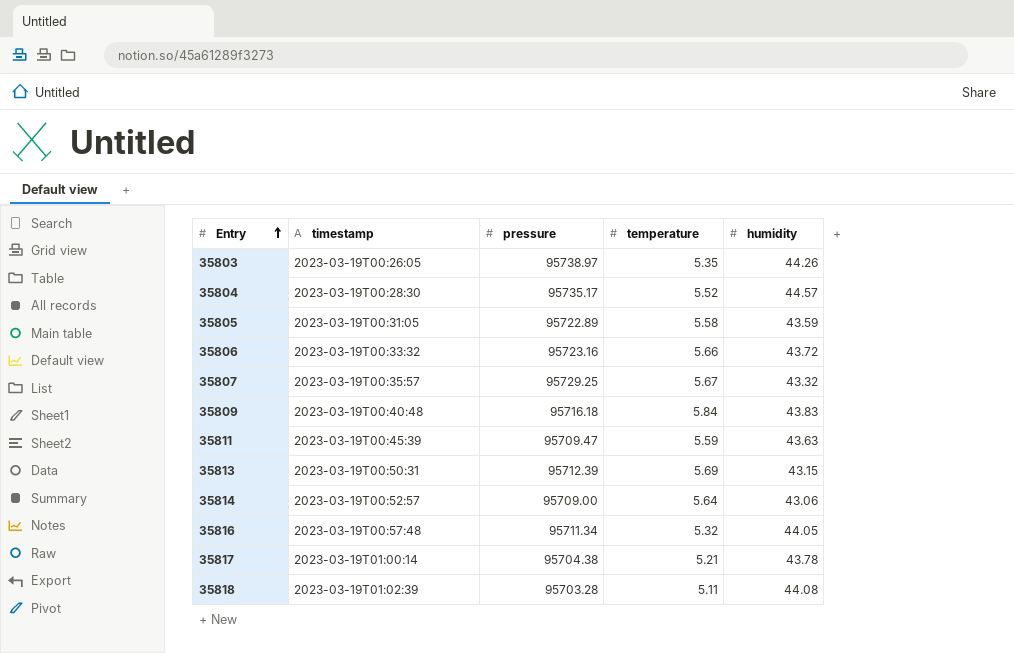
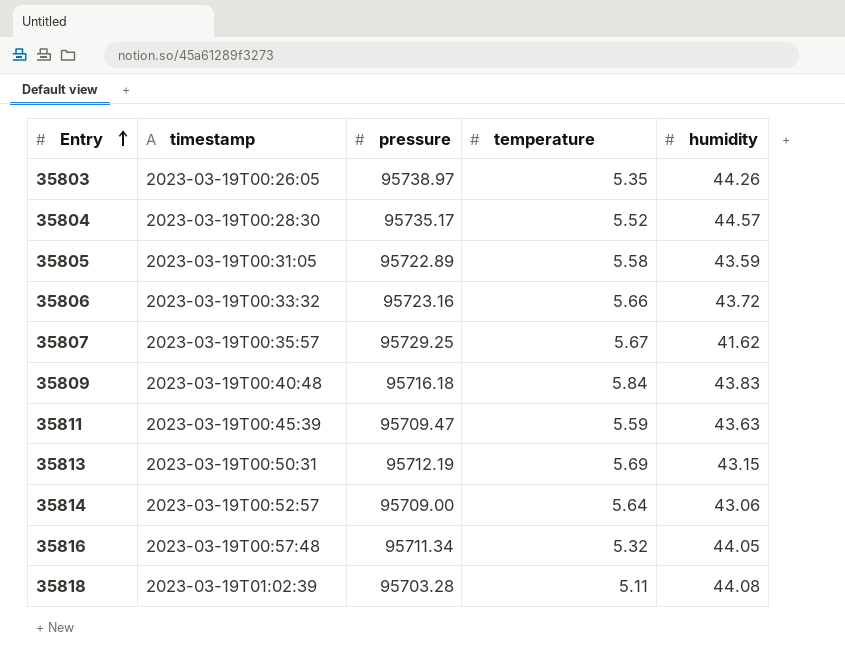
row 35817: 2023-03-19T01:00:14 | 95704.38 | 5.21 | 43.78 -> none
35807 | humidity: 43.32 -> 41.62
35813 | pressure: 95712.39 -> 95712.19

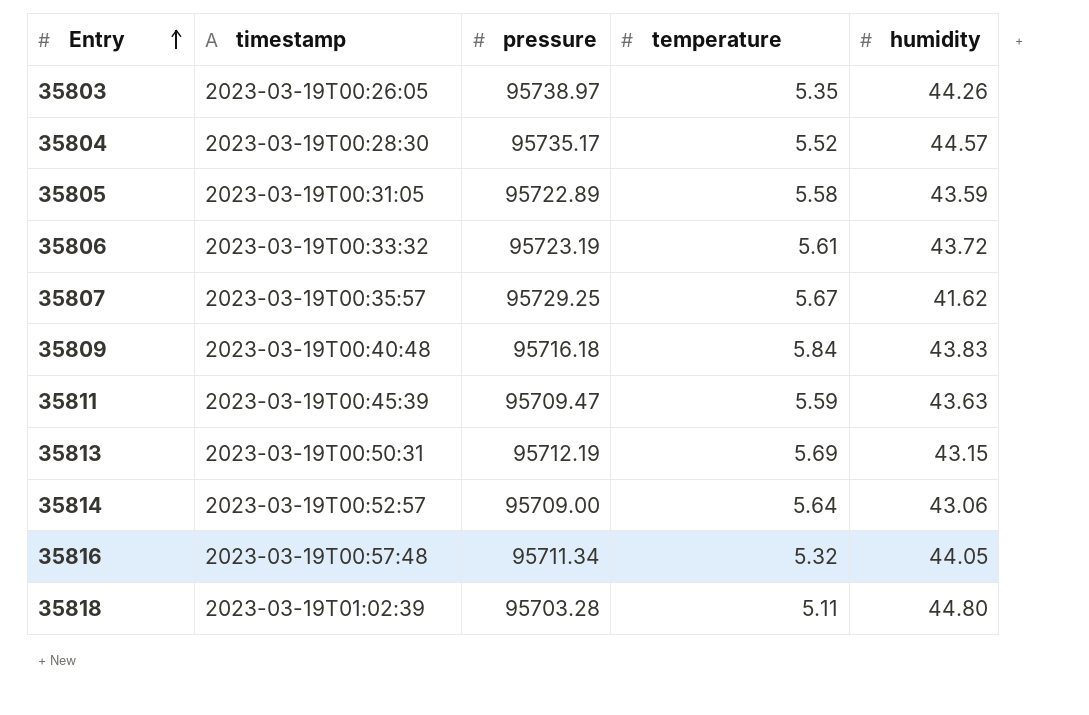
35806 | pressure: 95723.16 -> 95723.19
35806 | temperature: 5.66 -> 5.61
35818 | humidity: 44.08 -> 44.80

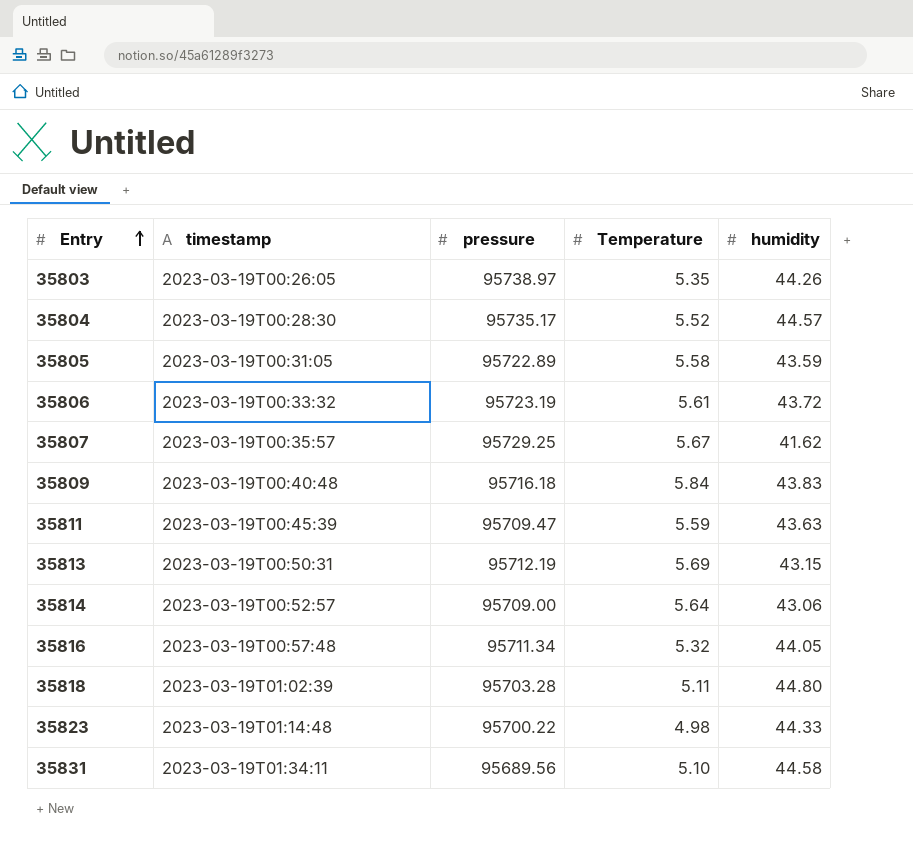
column name: temperature -> Temperature
row 35823: none -> 2023-03-19T01:14:48 | 95700.22 | 4.98 | 44.33
row 35831: none -> 2023-03-19T01:34:11 | 95689.56 | 5.10 | 44.58

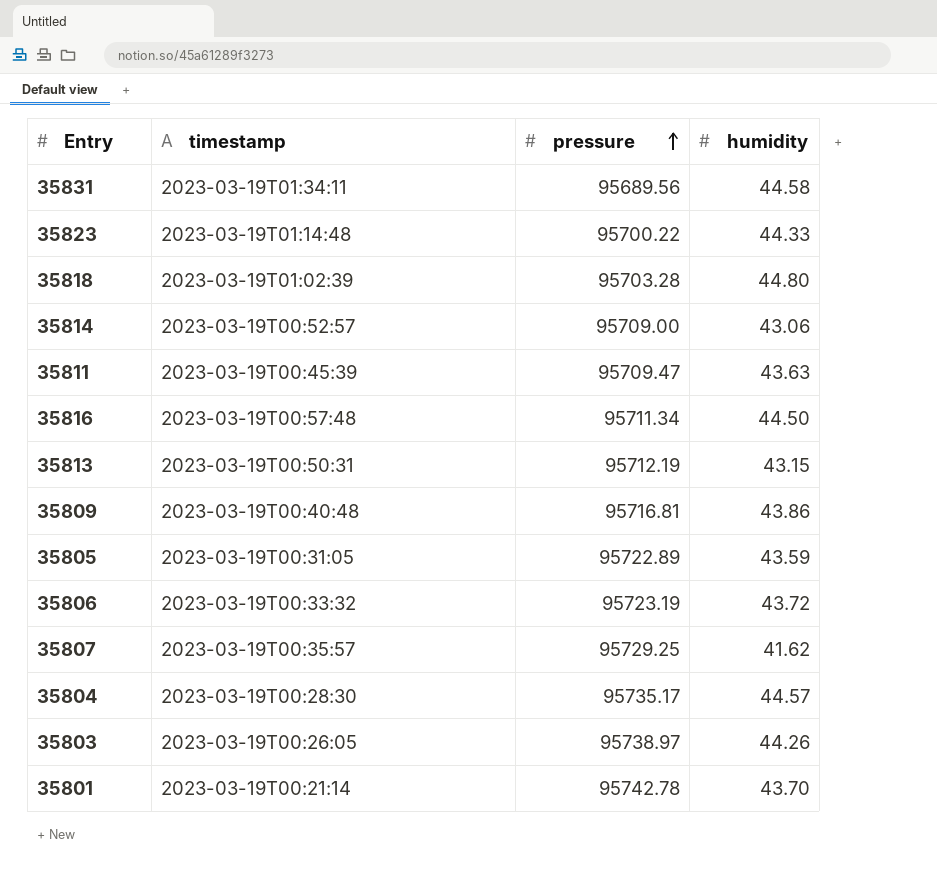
row order: Entry ascending -> pressure ascending
column Temperature | position: 4 -> none
35816 | humidity: 44.05 -> 44.50
35809 | pressure: 95716.18 -> 95716.81
35809 | humidity: 43.83 -> 43.86
row 35801: none -> 2023-03-19T00:21:14 | 95742.78 | 43.70

